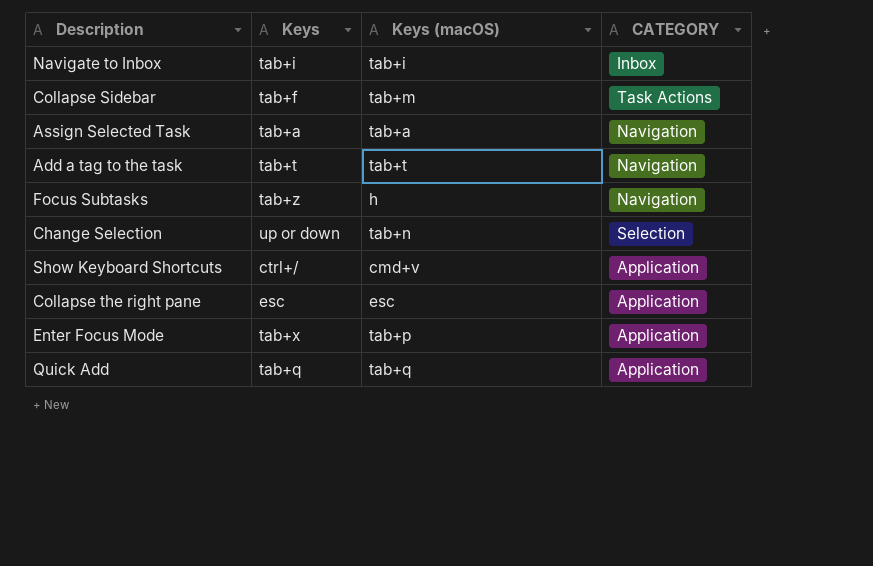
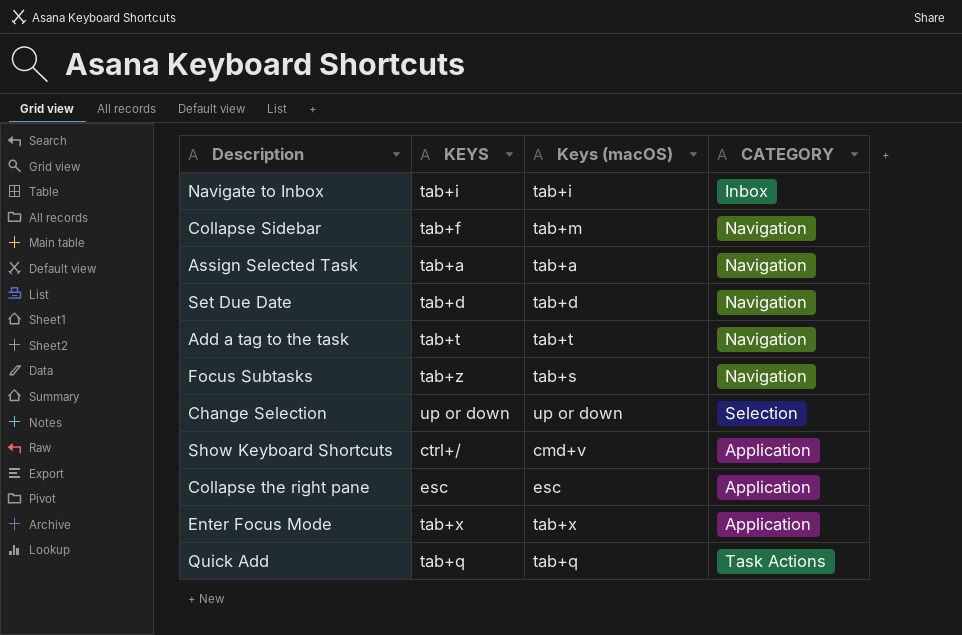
column name: Keys -> KEYS
Collapse Sidebar | CATEGORY: Task Actions -> Navigation
row Set Due Date: none -> tab+d | tab+d | Navigation
Focus Subtasks | Keys (macOS): h -> tab+s
Change Selection | Keys (macOS): tab+n -> up or down
Enter Focus Mode | Keys (macOS): tab+p -> tab+x
Quick Add | CATEGORY: Application -> Task Actions

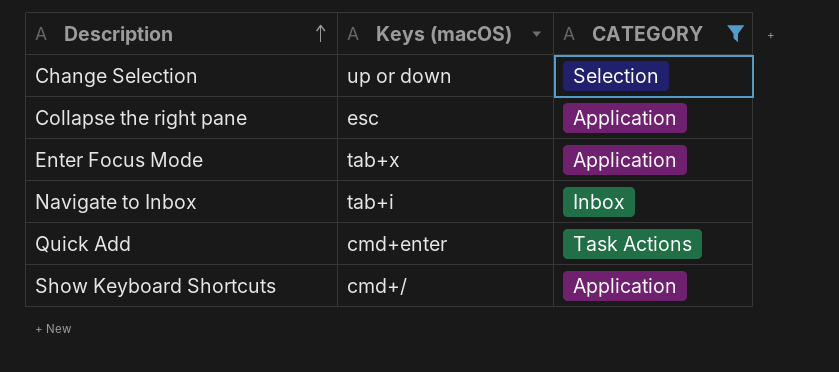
filter: none -> CATEGORY != Navigation
row order: none -> Description ascending
column KEYS | position: 2 -> none
Quick Add | Keys (macOS): tab+q -> cmd+enter
Show Keyboard Shortcuts | Keys (macOS): cmd+v -> cmd+/

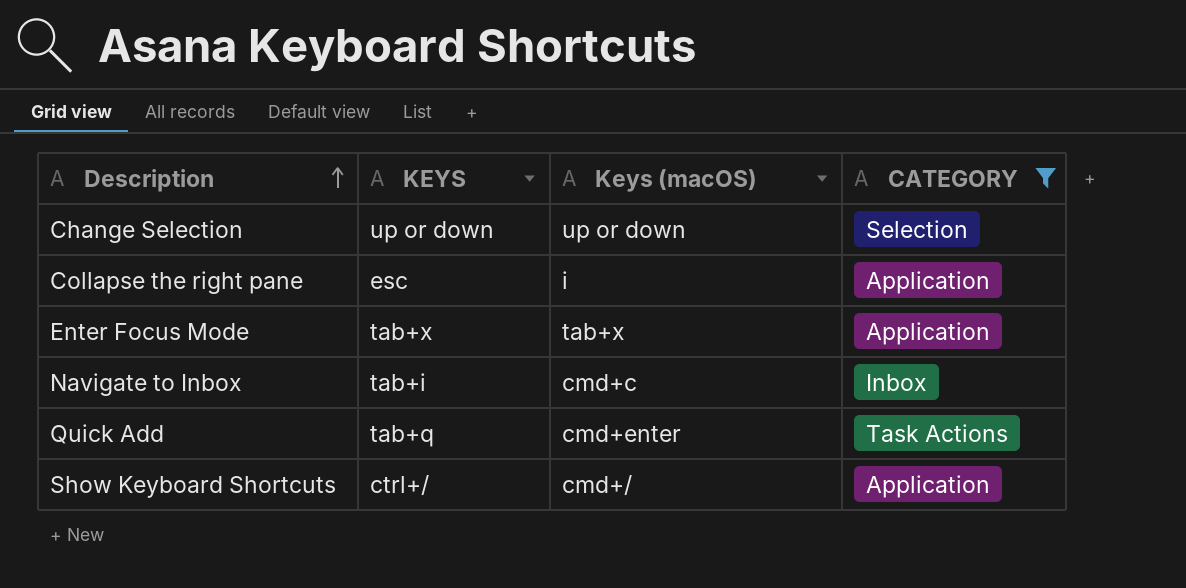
column KEYS | position: none -> 2
Collapse the right pane | Keys (macOS): esc -> i
Navigate to Inbox | Keys (macOS): tab+i -> cmd+c

